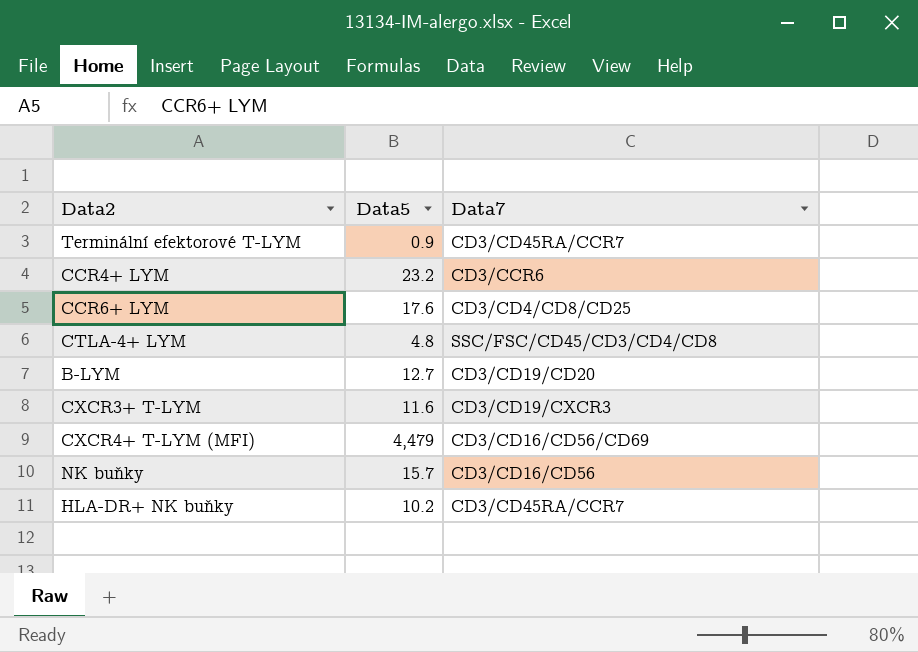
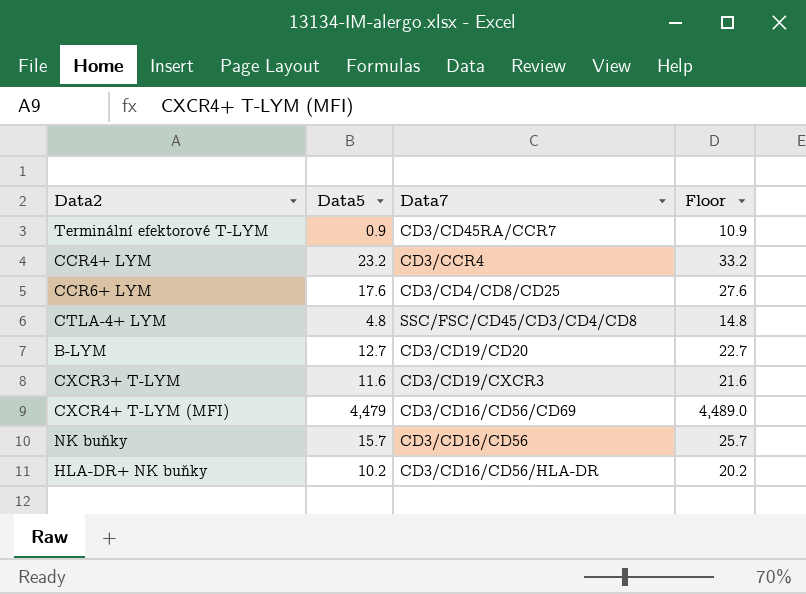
column Floor | formula: none -> [Data5] + 10
CCR4+ LYM | Data7: CD3/CCR6 -> CD3/CCR4
HLA-DR+ NK buňky | Data7: CD3/CD45RA/CCR7 -> CD3/CD16/CD56/HLA-DR

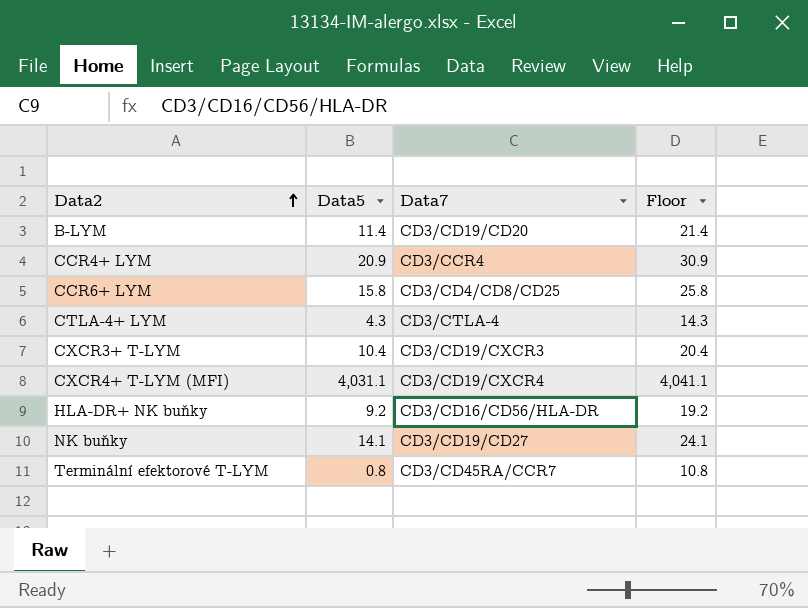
row order: none -> Data2 ascending
B-LYM | Data5: 12.7 -> 11.4
B-LYM | Floor: 22.7 -> 21.4
CCR4+ LYM | Data5: 23.2 -> 20.9
CCR4+ LYM | Floor: 33.2 -> 30.9
CCR6+ LYM | Data5: 17.6 -> 15.8
CCR6+ LYM | Floor: 27.6 -> 25.8
CTLA-4+ LYM | Data5: 4.8 -> 4.3
CTLA-4+ LYM | Data7: SSC/FSC/CD45/CD3/CD4/CD8 -> CD3/CTLA-4
CTLA-4+ LYM | Floor: 14.8 -> 14.3
CXCR3+ T-LYM | Data5: 11.6 -> 10.4
CXCR3+ T-LYM | Floor: 21.6 -> 20.4
CXCR4+ T-LYM (MFI) | Data5: 4,479 -> 4,031.1
CXCR4+ T-LYM (MFI) | Data7: CD3/CD16/CD56/CD69 -> CD3/CD19/CXCR4
CXCR4+ T-LYM (MFI) | Floor: 4,489.0 -> 4,041.1
HLA-DR+ NK buňky | Data5: 10.2 -> 9.2
HLA-DR+ NK buňky | Floor: 20.2 -> 19.2
NK buňky | Data5: 15.7 -> 14.1
NK buňky | Data7: CD3/CD16/CD56 -> CD3/CD19/CD27
NK buňky | Floor: 25.7 -> 24.1
Terminální efektorové T-LYM | Data5: 0.9 -> 0.8
Terminální efektorové T-LYM | Floor: 10.9 -> 10.8

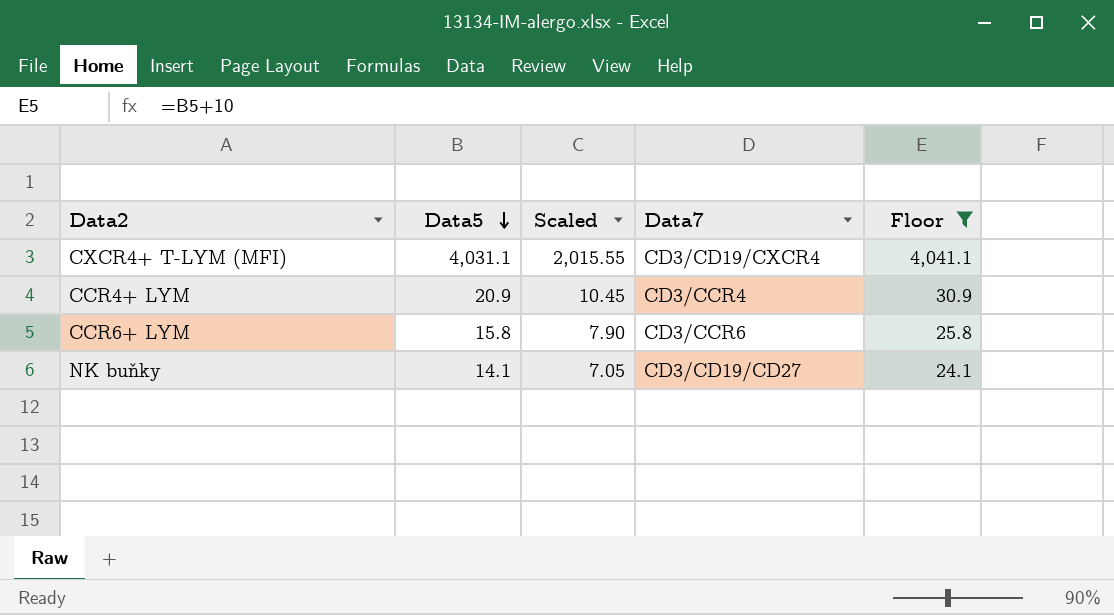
filter: none -> Floor >= 24.1
row order: Data2 ascending -> Data5 descending
column Scaled | formula: none -> [Data5] * 0.5
CCR6+ LYM | Data7: CD3/CD4/CD8/CD25 -> CD3/CCR6

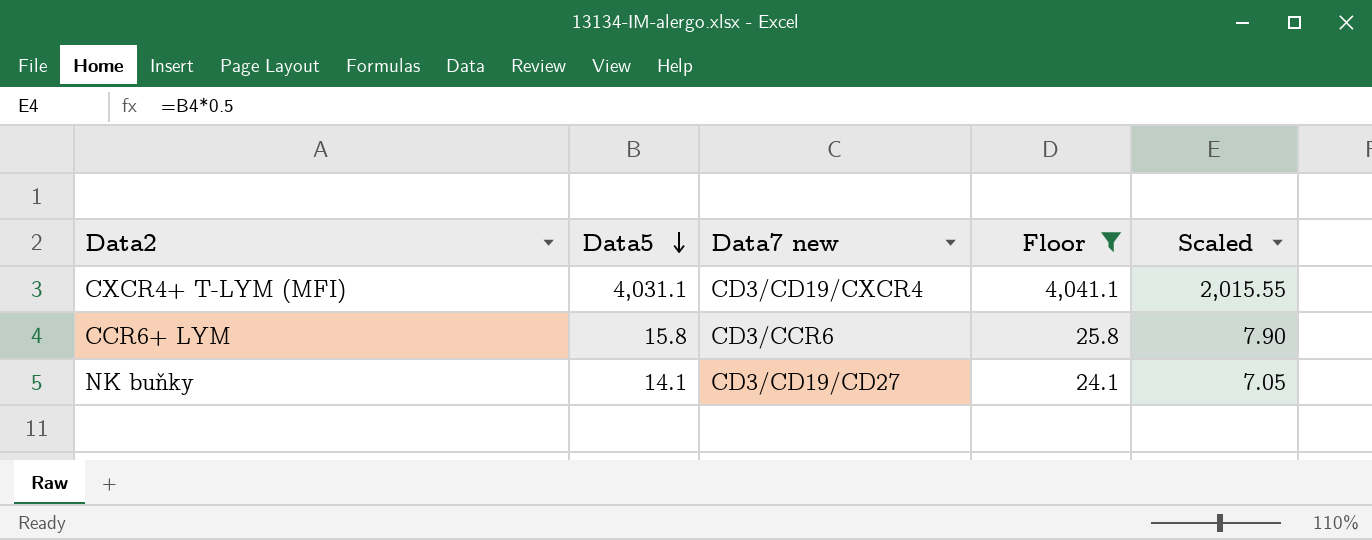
column name: Data7 -> Data7 new
column Scaled | position: 3 -> 5
row CCR4+ LYM: 20.9 | 10.45 | CD3/CCR4 | 30.9 -> none

